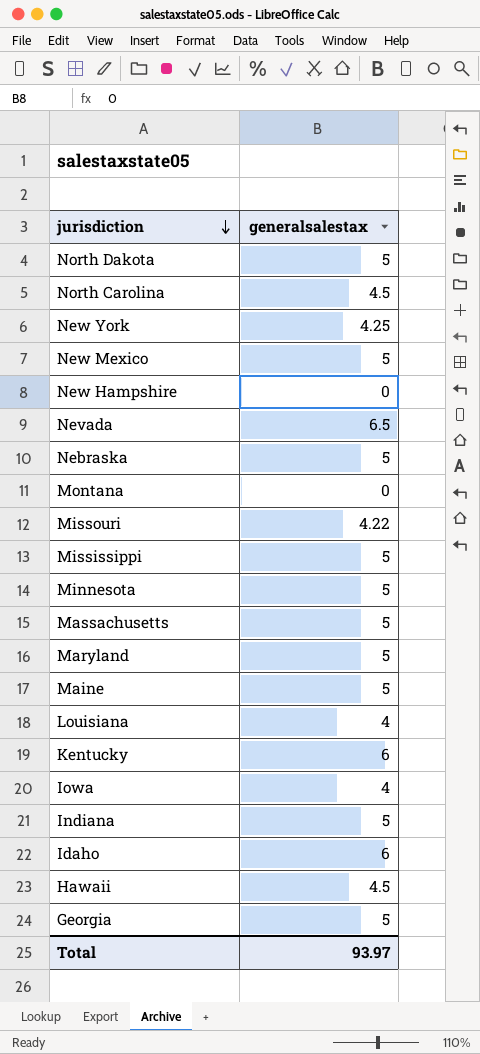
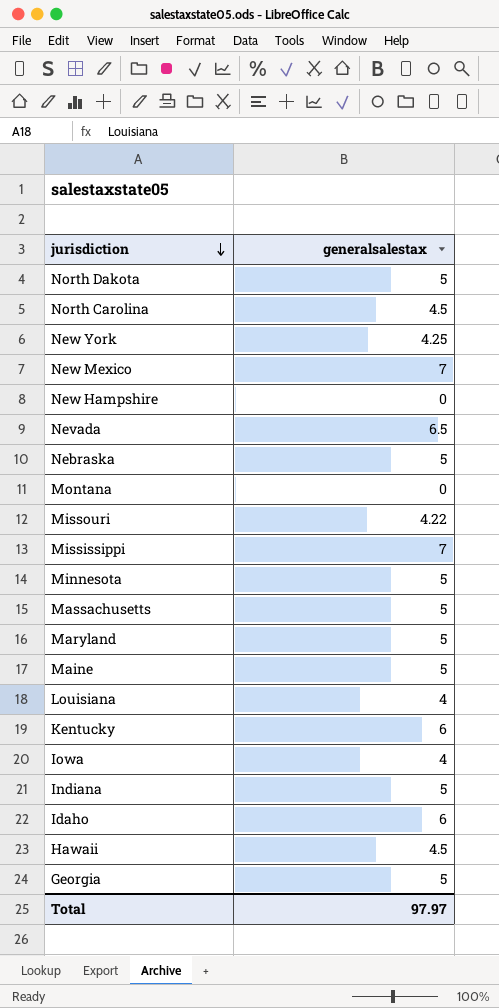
New Mexico | generalsalestax: 5 -> 7
Mississippi | generalsalestax: 5 -> 7
Total | generalsalestax: 93.97 -> 97.97

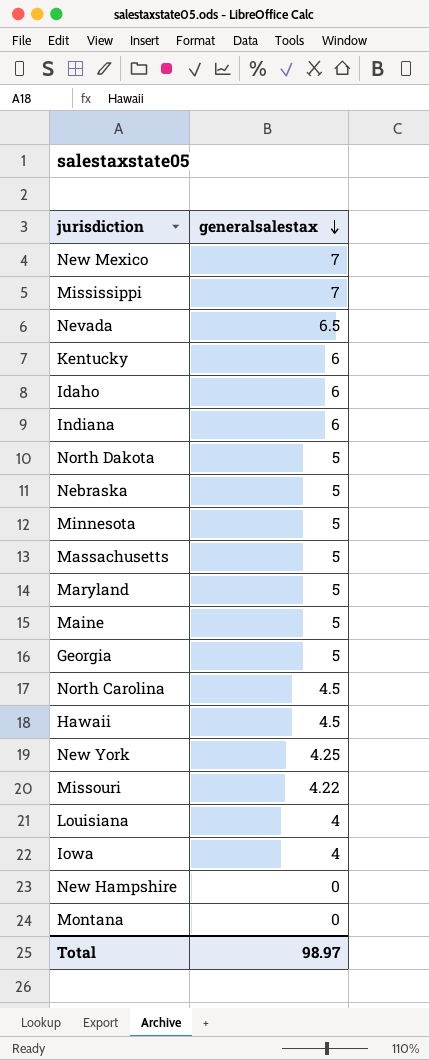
row order: jurisdiction descending -> generalsalestax descending
Indiana | generalsalestax: 5 -> 6
Total | generalsalestax: 97.97 -> 98.97

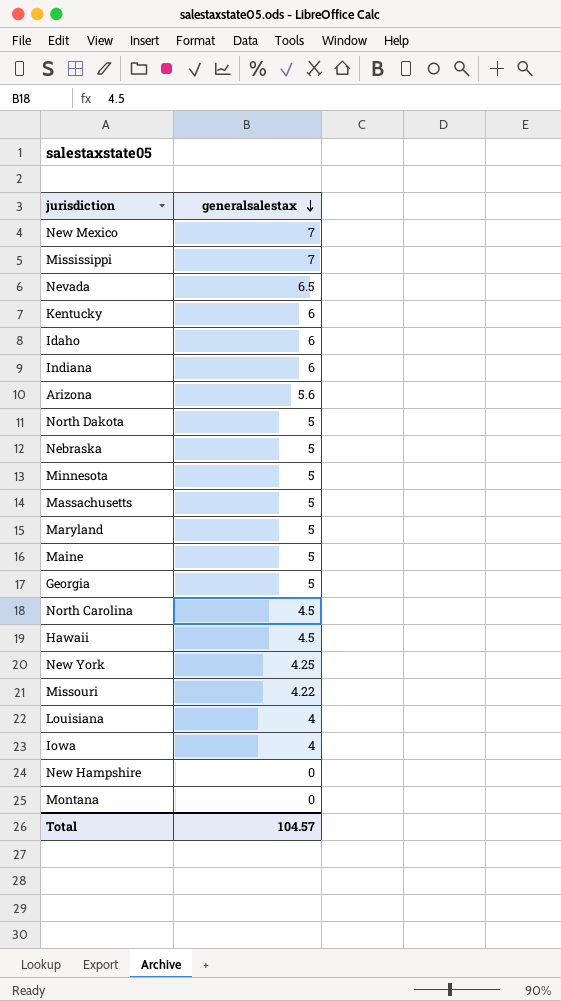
row Arizona: none -> 5.6
Total | generalsalestax: 98.97 -> 104.57

